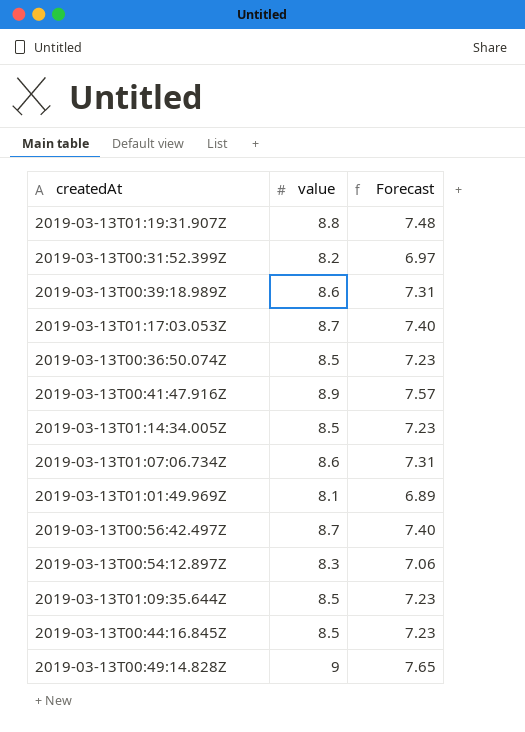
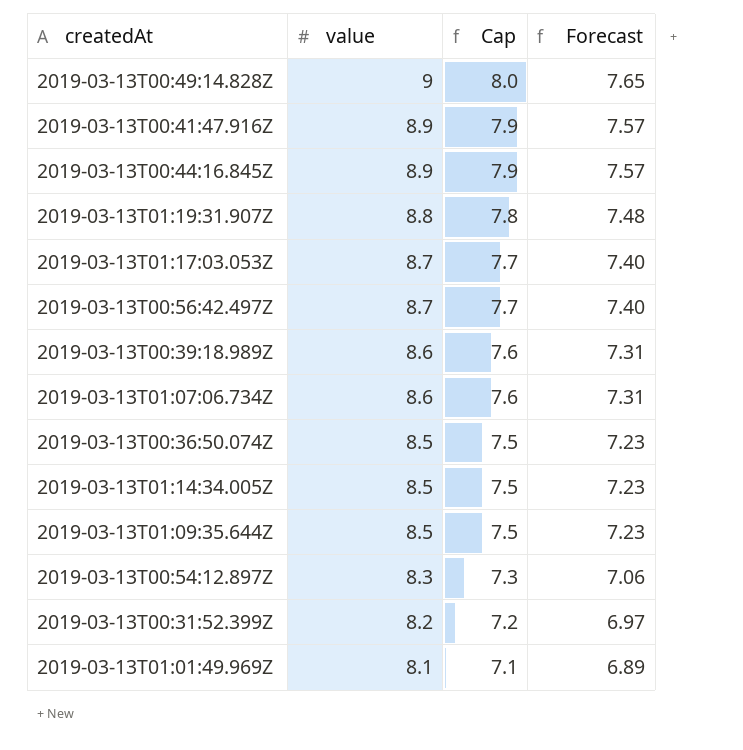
row order: none -> value descending
column Cap | formula: none -> [value] - 1
2019-03-13T00:44:16.845Z | value: 8.5 -> 8.9
2019-03-13T00:44:16.845Z | Forecast: 7.23 -> 7.57

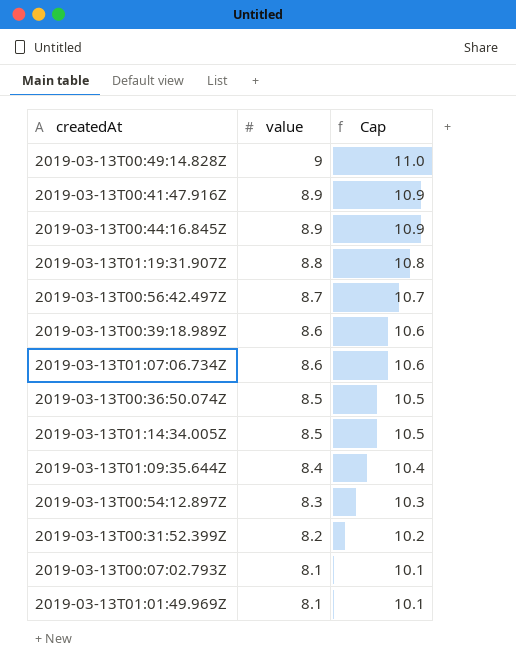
column Forecast | formula: [value] * 0.85 -> none
column Cap | formula: [value] - 1 -> [value] + 2
row 2019-03-13T01:17:03.053Z: 8.7 | 7.7 | 7.40 -> none
2019-03-13T01:09:35.644Z | value: 8.5 -> 8.4
row 2019-03-13T00:07:02.793Z: none -> 8.1 | 10.1

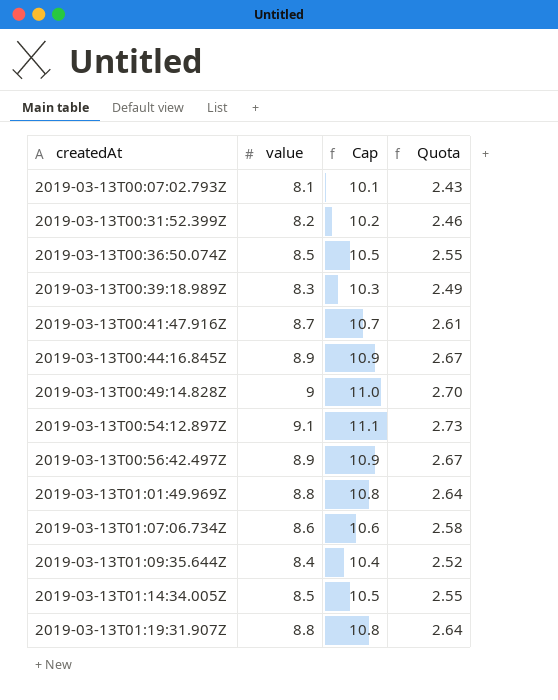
row order: value descending -> createdAt ascending
column Quota | formula: none -> [value] * 0.3
2019-03-13T00:39:18.989Z | value: 8.6 -> 8.3
2019-03-13T00:39:18.989Z | Cap: 10.6 -> 10.3
2019-03-13T00:41:47.916Z | value: 8.9 -> 8.7
2019-03-13T00:41:47.916Z | Cap: 10.9 -> 10.7
2019-03-13T00:54:12.897Z | value: 8.3 -> 9.1
2019-03-13T00:54:12.897Z | Cap: 10.3 -> 11.1
2019-03-13T00:56:42.497Z | value: 8.7 -> 8.9
2019-03-13T00:56:42.497Z | Cap: 10.7 -> 10.9
2019-03-13T01:01:49.969Z | value: 8.1 -> 8.8
2019-03-13T01:01:49.969Z | Cap: 10.1 -> 10.8

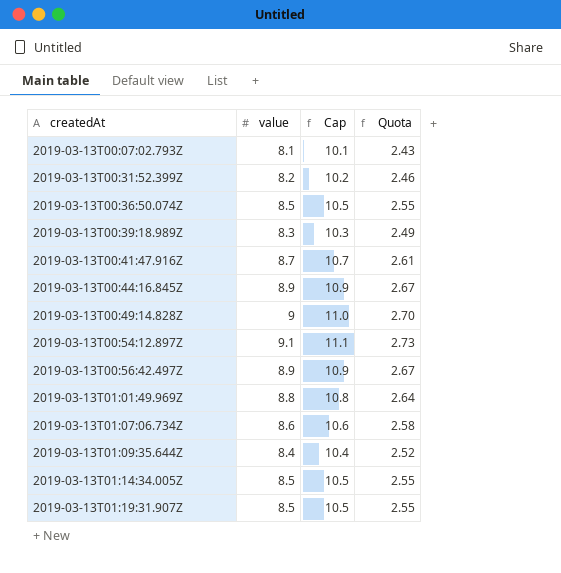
2019-03-13T01:19:31.907Z | value: 8.8 -> 8.5
2019-03-13T01:19:31.907Z | Cap: 10.8 -> 10.5
2019-03-13T01:19:31.907Z | Quota: 2.64 -> 2.55

